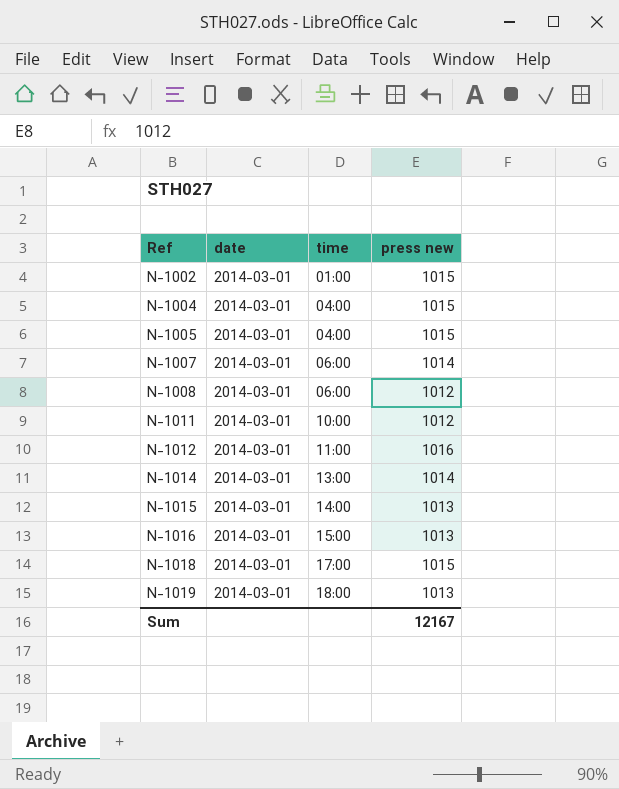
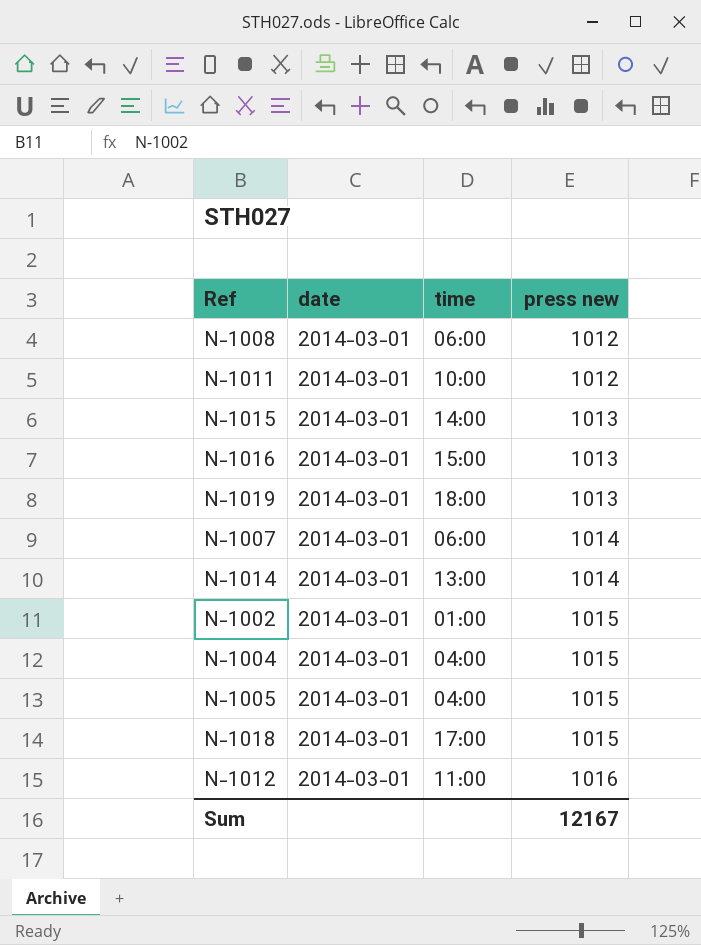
row order: Ref ascending -> press new ascending

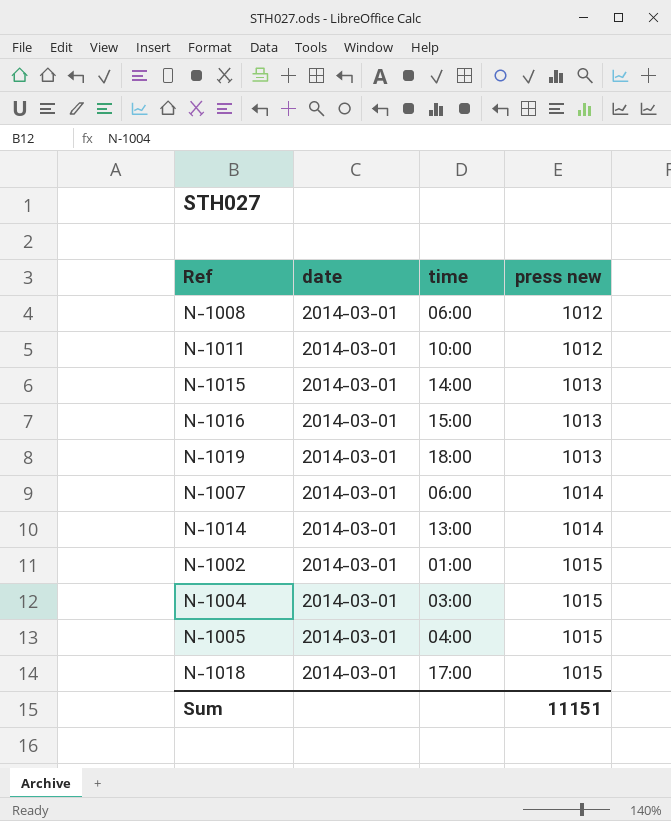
row N-1012: 2014-03-01 | 11:00 | 1016 -> none
N-1004 | time: 04:00 -> 03:00
Sum | press new: 12167 -> 11151

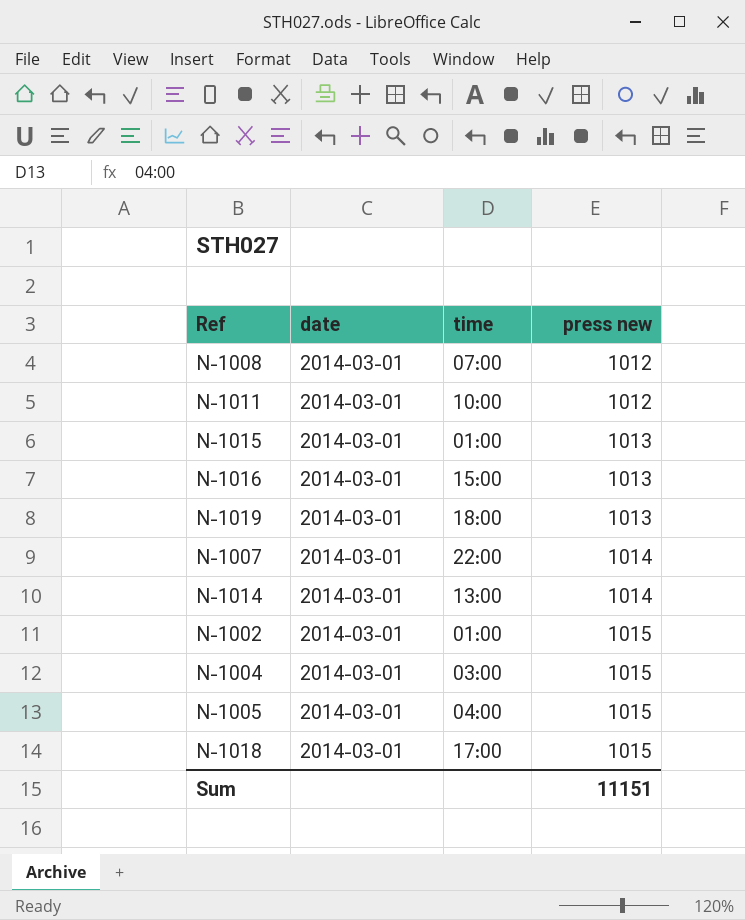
N-1008 | time: 06:00 -> 07:00
N-1015 | time: 14:00 -> 01:00
N-1007 | time: 06:00 -> 22:00

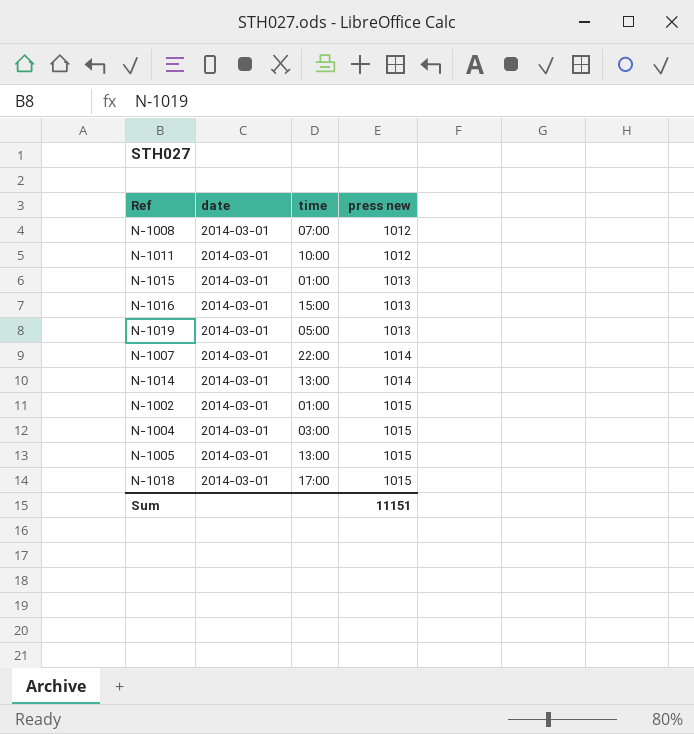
N-1019 | time: 18:00 -> 05:00
N-1005 | time: 04:00 -> 13:00

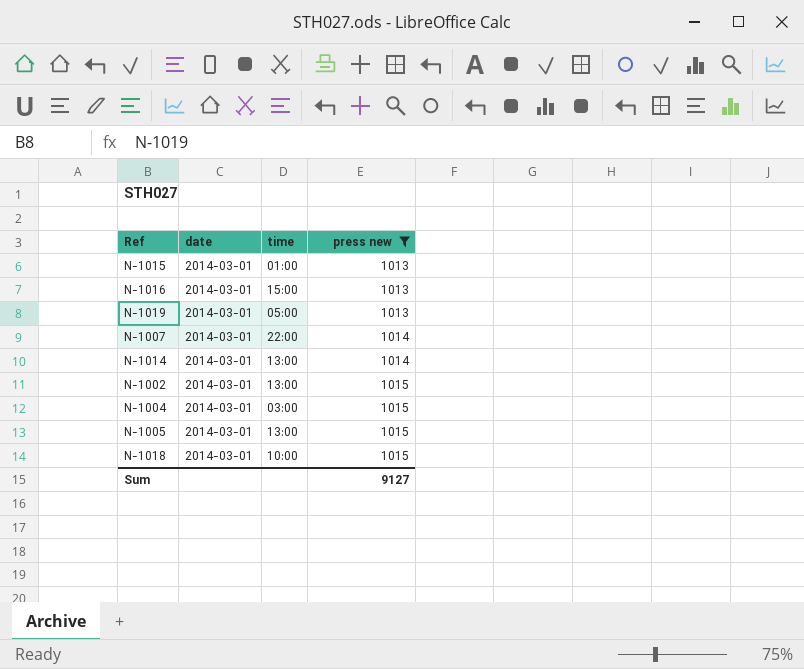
filter: none -> press new != 1012
N-1002 | time: 01:00 -> 13:00
N-1018 | time: 17:00 -> 10:00
Sum | press new: 11151 -> 9127

